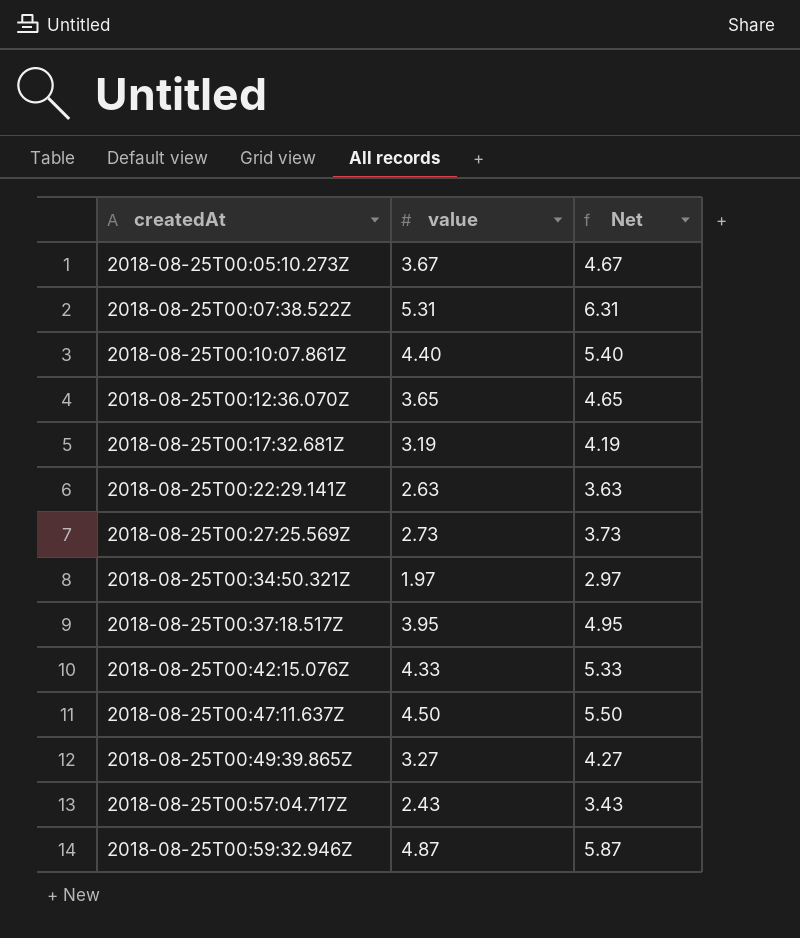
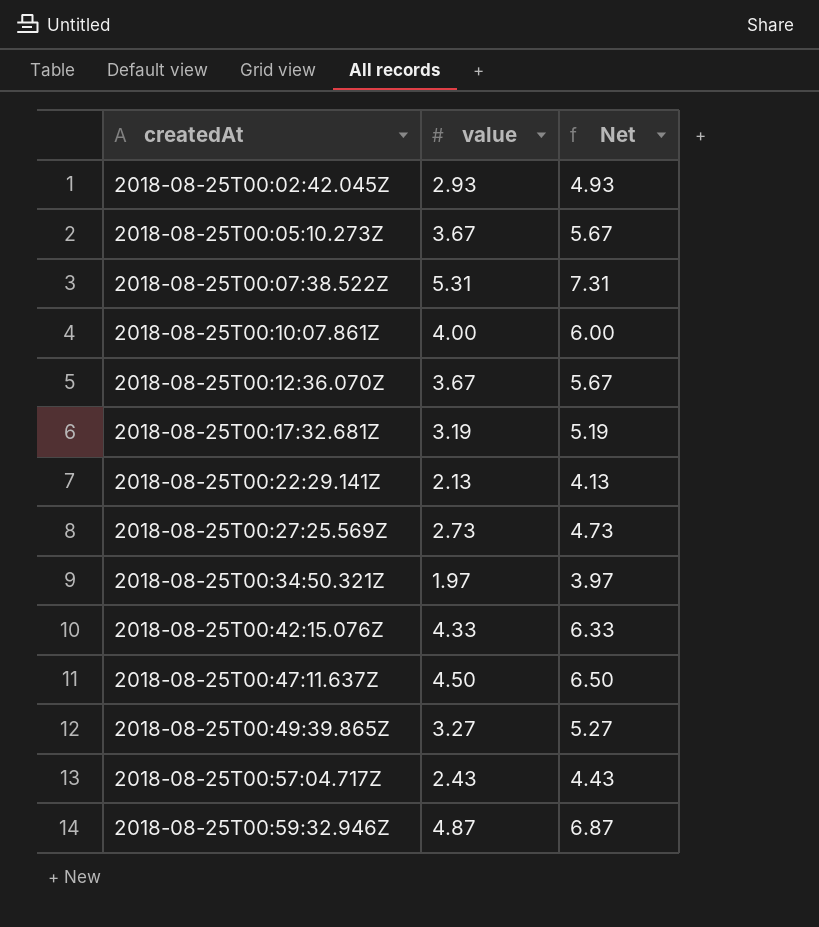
column Net | formula: [value] + 1 -> [value] + 2
row 2018-08-25T00:37:18.517Z: 3.95 | 4.95 -> none
row 2018-08-25T00:02:42.045Z: none -> 2.93 | 4.93
2018-08-25T00:10:07.861Z | value: 4.40 -> 4.00
2018-08-25T00:12:36.070Z | value: 3.65 -> 3.67
2018-08-25T00:22:29.141Z | value: 2.63 -> 2.13

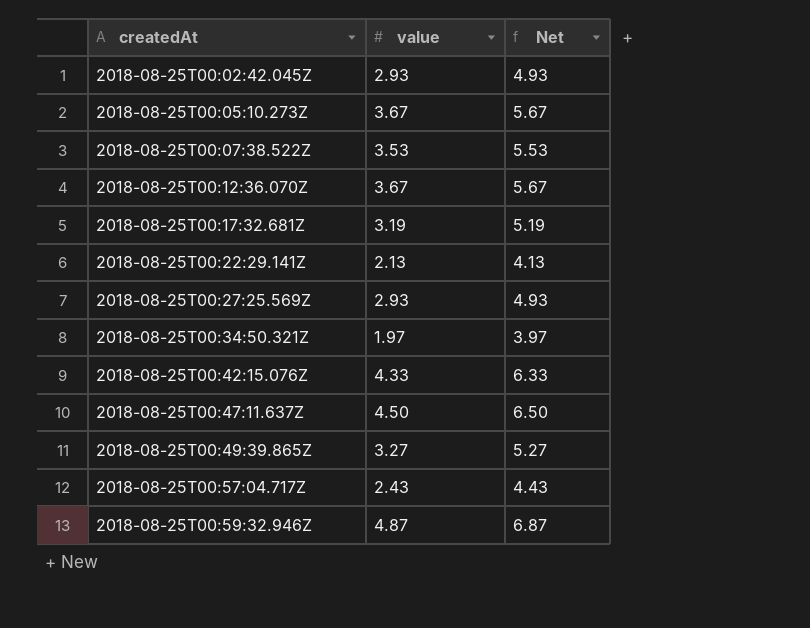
row 2018-08-25T00:10:07.861Z: 4.00 | 6.00 -> none
2018-08-25T00:07:38.522Z | value: 5.31 -> 3.53
2018-08-25T00:07:38.522Z | Net: 7.31 -> 5.53
2018-08-25T00:27:25.569Z | value: 2.73 -> 2.93
2018-08-25T00:27:25.569Z | Net: 4.73 -> 4.93

